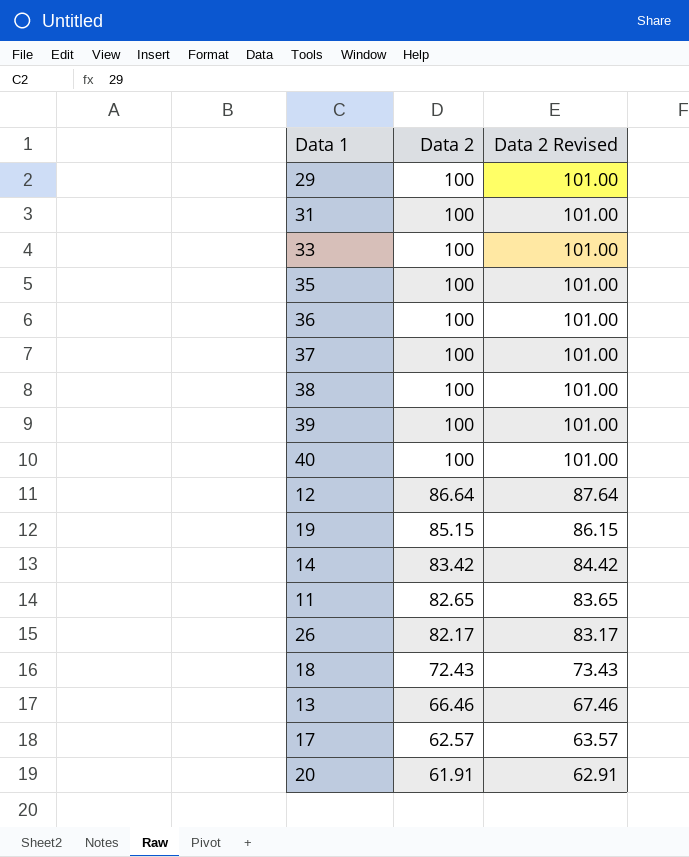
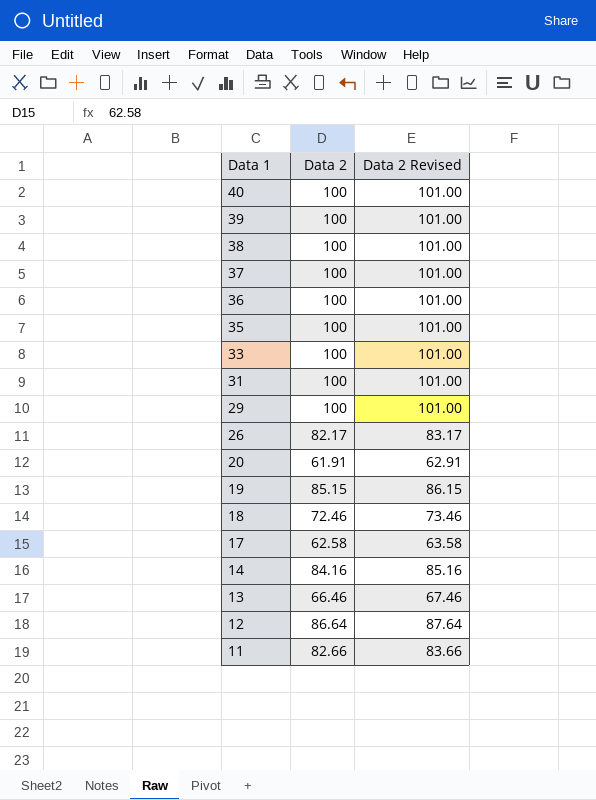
row order: Data 2 descending -> Data 1 descending
18 | Data 2: 72.43 -> 72.46
18 | Data 2 Revised: 73.43 -> 73.46
17 | Data 2: 62.57 -> 62.58
17 | Data 2 Revised: 63.57 -> 63.58
14 | Data 2: 83.42 -> 84.16
14 | Data 2 Revised: 84.42 -> 85.16
11 | Data 2: 82.65 -> 82.66
11 | Data 2 Revised: 83.65 -> 83.66

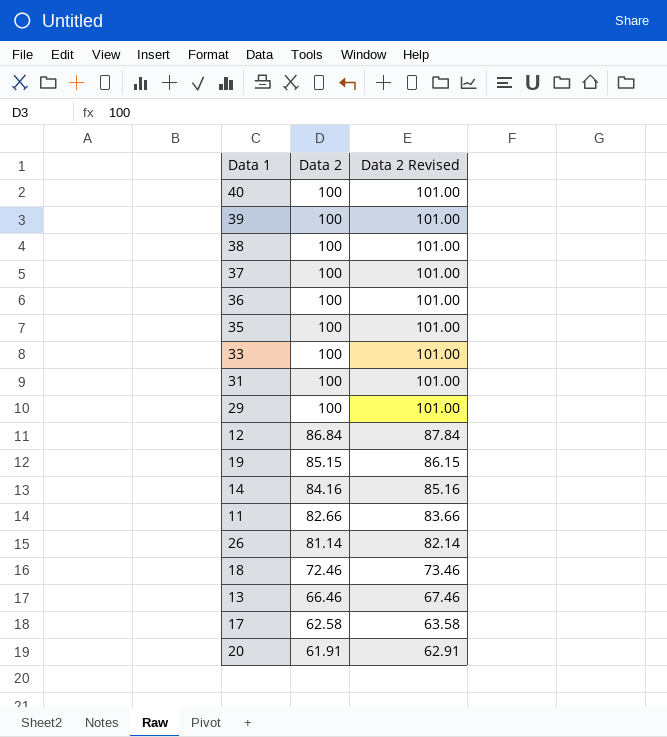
row order: Data 1 descending -> Data 2 descending
12 | Data 2: 86.64 -> 86.84
12 | Data 2 Revised: 87.64 -> 87.84
26 | Data 2: 82.17 -> 81.14
26 | Data 2 Revised: 83.17 -> 82.14

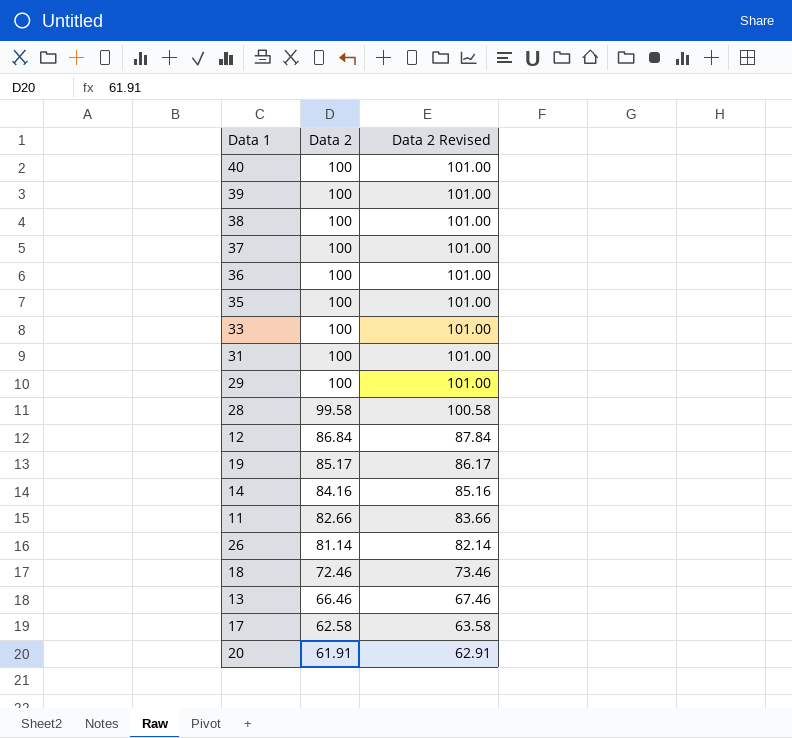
row 28: none -> 99.58 | 100.58
19 | Data 2: 85.15 -> 85.17
19 | Data 2 Revised: 86.15 -> 86.17

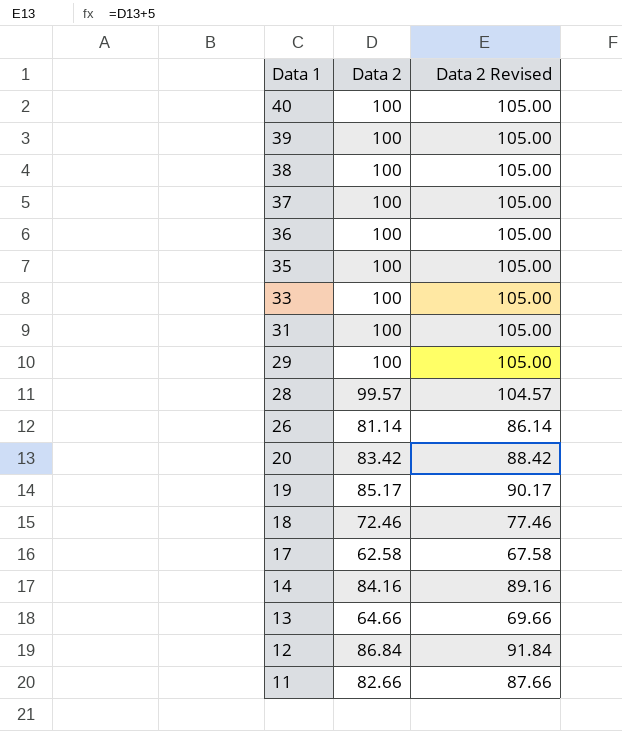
row order: Data 2 descending -> Data 1 descending
column Data 2 Revised | formula: [Data 2] + 1 -> [Data 2] + 5
28 | Data 2: 99.58 -> 99.57
20 | Data 2: 61.91 -> 83.42
13 | Data 2: 66.46 -> 64.66

